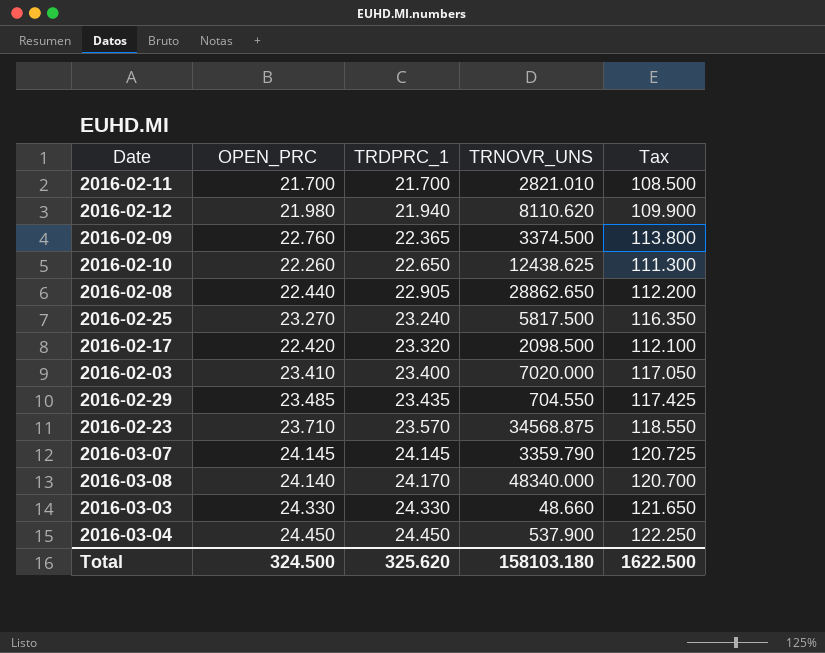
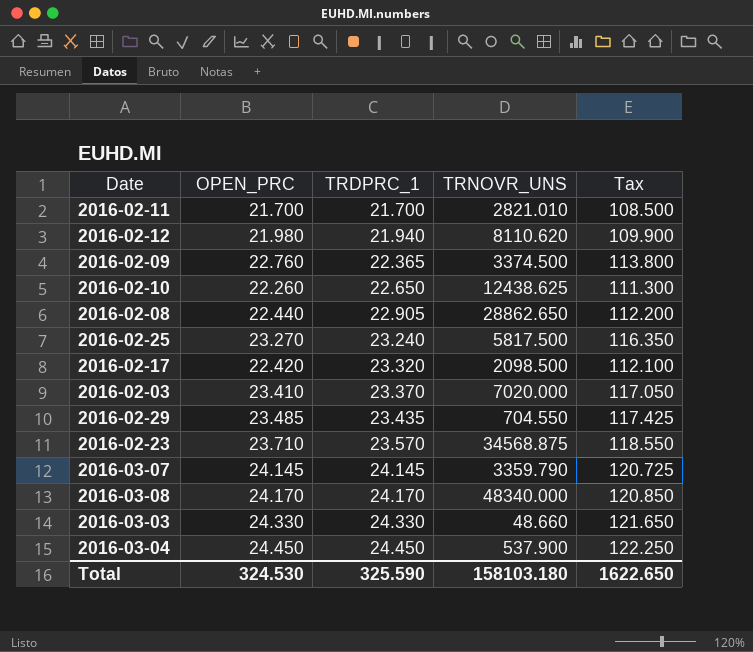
2016-02-03 | TRDPRC_1: 23.400 -> 23.370
2016-03-08 | OPEN_PRC: 24.140 -> 24.170
2016-03-08 | Tax: 120.700 -> 120.850
Total | OPEN_PRC: 324.500 -> 324.530
Total | TRDPRC_1: 325.620 -> 325.590
Total | Tax: 1622.500 -> 1622.650

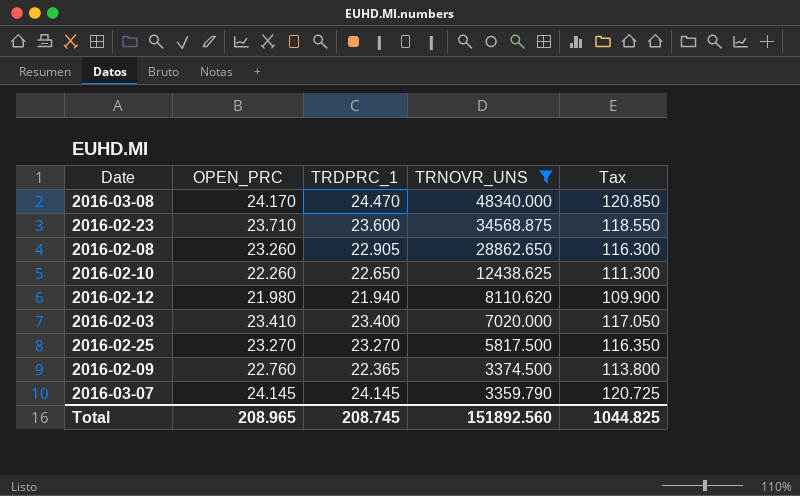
filter: none -> TRNOVR_UNS >= 3359.790
row order: TRDPRC_1 ascending -> TRNOVR_UNS descending
2016-03-08 | TRDPRC_1: 24.170 -> 24.470
2016-02-23 | TRDPRC_1: 23.570 -> 23.600
2016-02-08 | OPEN_PRC: 22.440 -> 23.260
2016-02-08 | Tax: 112.200 -> 116.300
2016-02-03 | TRDPRC_1: 23.370 -> 23.400
2016-02-25 | TRDPRC_1: 23.240 -> 23.270
Total | OPEN_PRC: 324.530 -> 208.965
Total | TRDPRC_1: 325.590 -> 208.745
Total | TRNOVR_UNS: 158103.180 -> 151892.560
Total | Tax: 1622.650 -> 1044.825

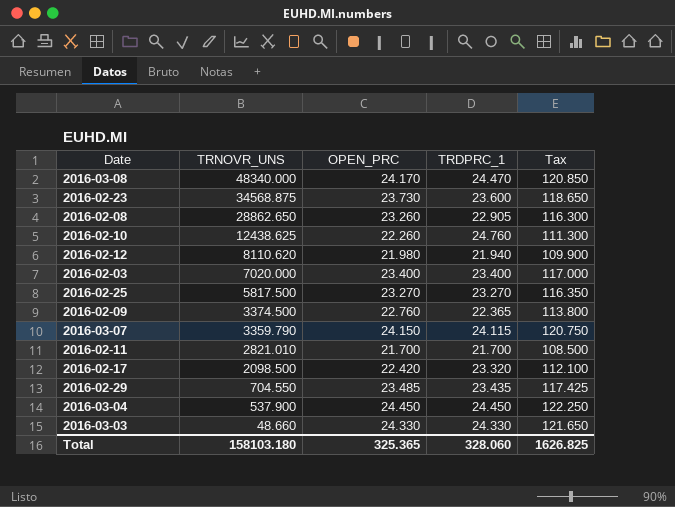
filter: TRNOVR_UNS >= 3359.790 -> none
column TRNOVR_UNS | position: 4 -> 2
2016-02-23 | OPEN_PRC: 23.710 -> 23.730
2016-02-23 | Tax: 118.550 -> 118.650
2016-02-10 | TRDPRC_1: 22.650 -> 24.760
2016-02-03 | OPEN_PRC: 23.410 -> 23.400
2016-02-03 | Tax: 117.050 -> 117.000
2016-03-07 | OPEN_PRC: 24.145 -> 24.150
2016-03-07 | TRDPRC_1: 24.145 -> 24.115
2016-03-07 | Tax: 120.725 -> 120.750
Total | TRNOVR_UNS: 151892.560 -> 158103.180
Total | OPEN_PRC: 208.965 -> 325.365
Total | TRDPRC_1: 208.745 -> 328.060
Total | Tax: 1044.825 -> 1626.825

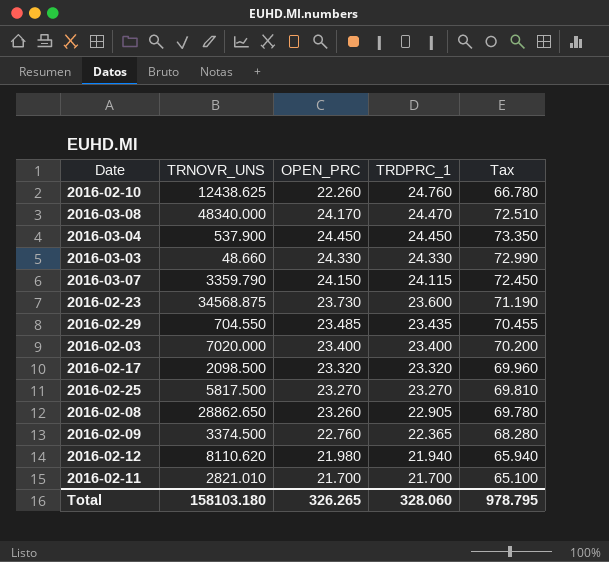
row order: TRNOVR_UNS descending -> TRDPRC_1 descending
column Tax | formula: [OPEN_PRC] * 5 -> [OPEN_PRC] * 3
2016-02-17 | OPEN_PRC: 22.420 -> 23.320
Total | OPEN_PRC: 325.365 -> 326.265
Total | Tax: 1626.825 -> 978.795

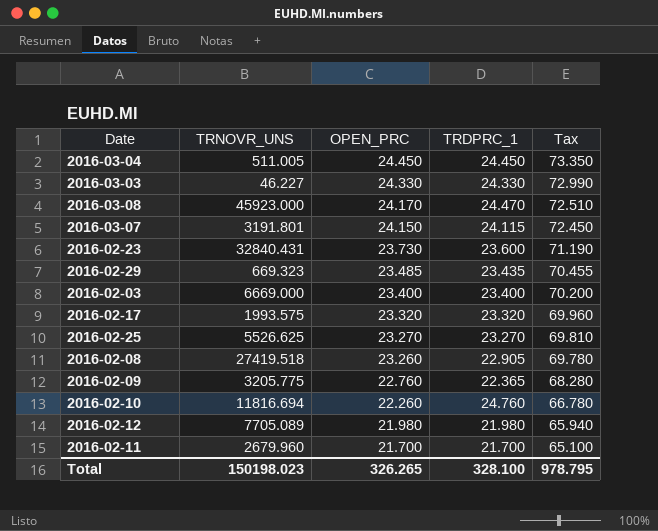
row order: TRDPRC_1 descending -> OPEN_PRC descending
2016-03-04 | TRNOVR_UNS: 537.900 -> 511.005
2016-03-03 | TRNOVR_UNS: 48.660 -> 46.227
2016-03-08 | TRNOVR_UNS: 48340.000 -> 45923.000
2016-03-07 | TRNOVR_UNS: 3359.790 -> 3191.801
2016-02-23 | TRNOVR_UNS: 34568.875 -> 32840.431
2016-02-29 | TRNOVR_UNS: 704.550 -> 669.323
2016-02-03 | TRNOVR_UNS: 7020.000 -> 6669.000
2016-02-17 | TRNOVR_UNS: 2098.500 -> 1993.575
2016-02-25 | TRNOVR_UNS: 5817.500 -> 5526.625
2016-02-08 | TRNOVR_UNS: 28862.650 -> 27419.518
2016-02-09 | TRNOVR_UNS: 3374.500 -> 3205.775
2016-02-10 | TRNOVR_UNS: 12438.625 -> 11816.694
2016-02-12 | TRNOVR_UNS: 8110.620 -> 7705.089
2016-02-12 | TRDPRC_1: 21.940 -> 21.980
2016-02-11 | TRNOVR_UNS: 2821.010 -> 2679.960
Total | TRNOVR_UNS: 158103.180 -> 150198.023
Total | TRDPRC_1: 328.060 -> 328.100

